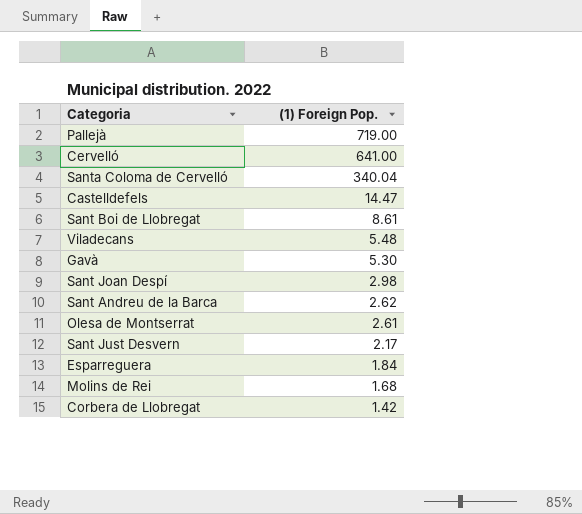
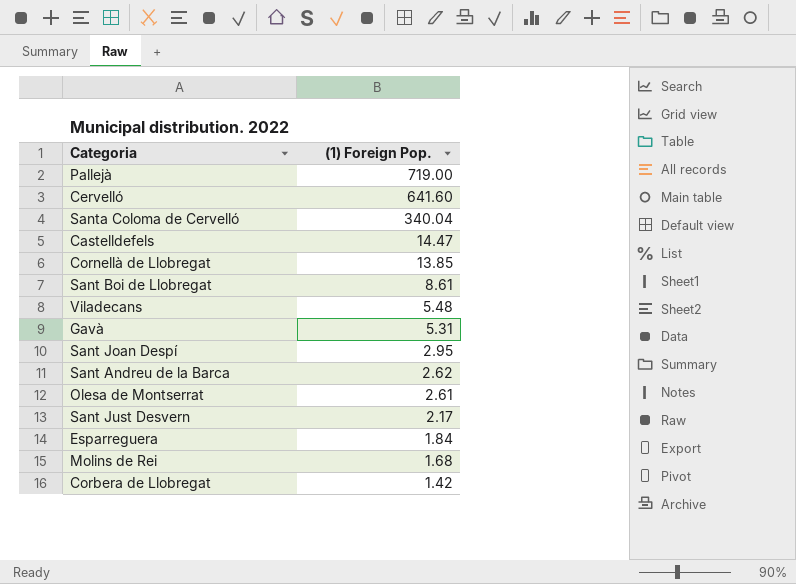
Cervelló | (1) Foreign Pop.: 641.00 -> 641.60
row Cornellà de Llobregat: none -> 13.85
Gavà | (1) Foreign Pop.: 5.30 -> 5.31
Sant Joan Despí | (1) Foreign Pop.: 2.98 -> 2.95

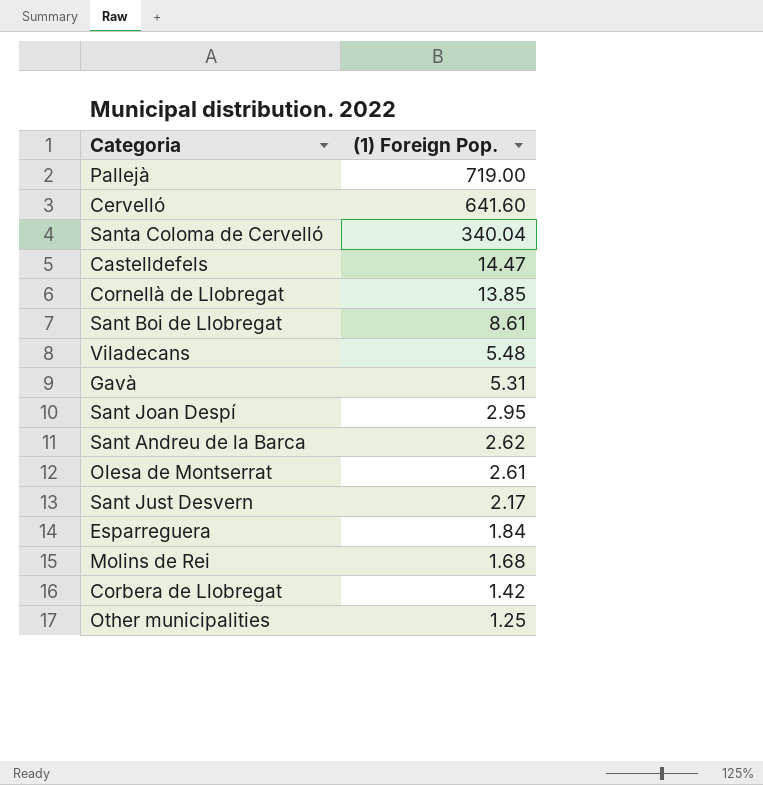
row Other municipalities: none -> 1.25

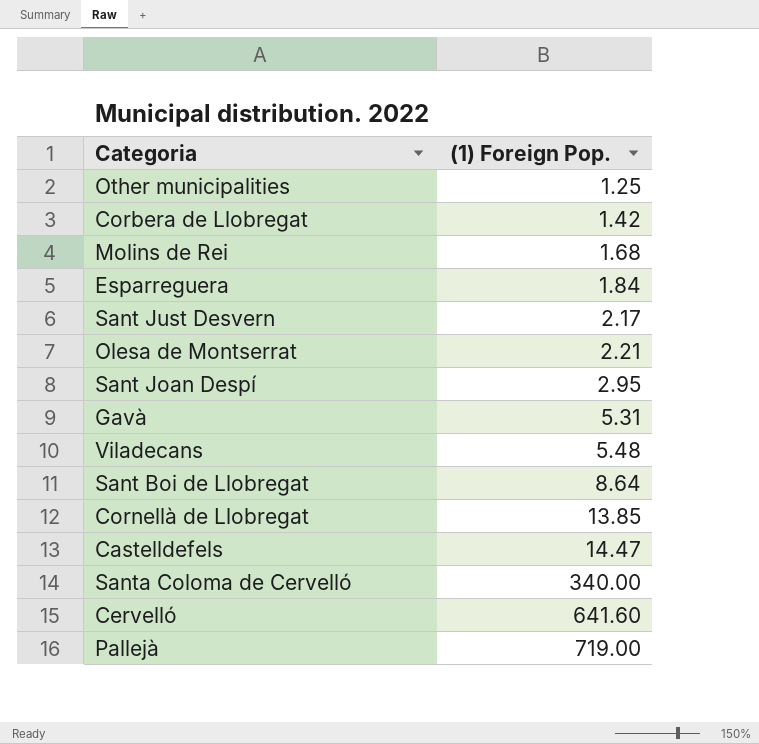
row order: (1) Foreign Pop. descending -> (1) Foreign Pop. ascending
row Sant Andreu de la Barca: 2.62 -> none
Olesa de Montserrat | (1) Foreign Pop.: 2.61 -> 2.21
Sant Boi de Llobregat | (1) Foreign Pop.: 8.61 -> 8.64
Santa Coloma de Cervelló | (1) Foreign Pop.: 340.04 -> 340.00

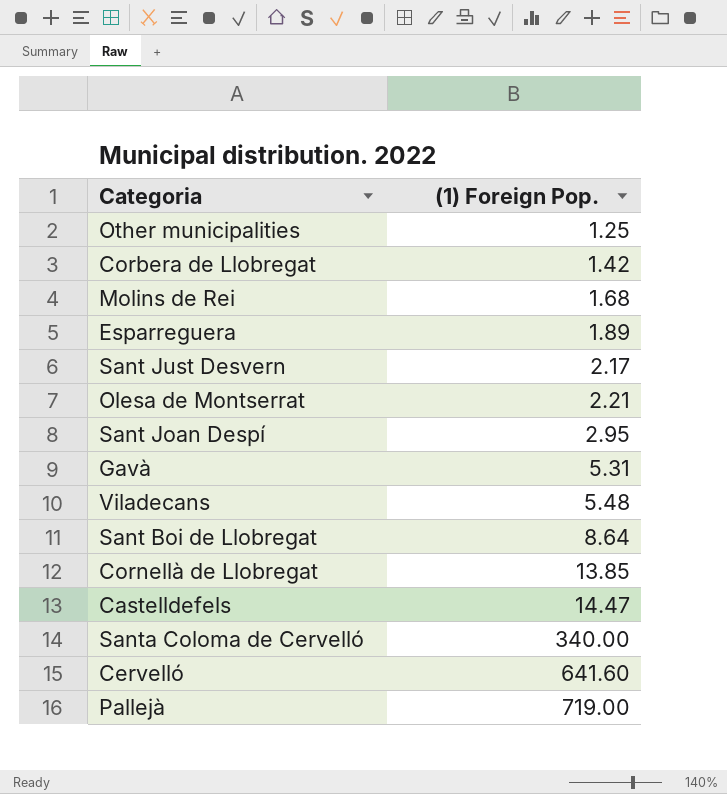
Esparreguera | (1) Foreign Pop.: 1.84 -> 1.89

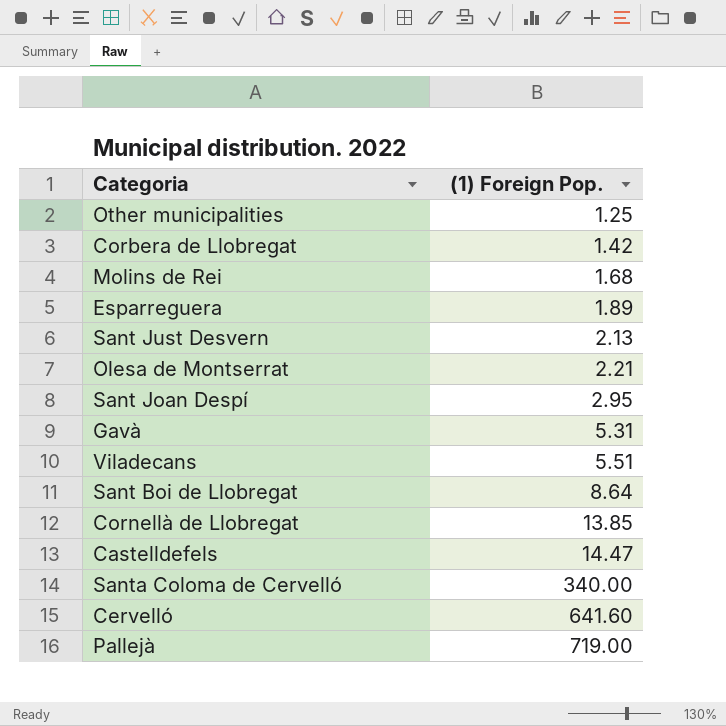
Sant Just Desvern | (1) Foreign Pop.: 2.17 -> 2.13
Viladecans | (1) Foreign Pop.: 5.48 -> 5.51

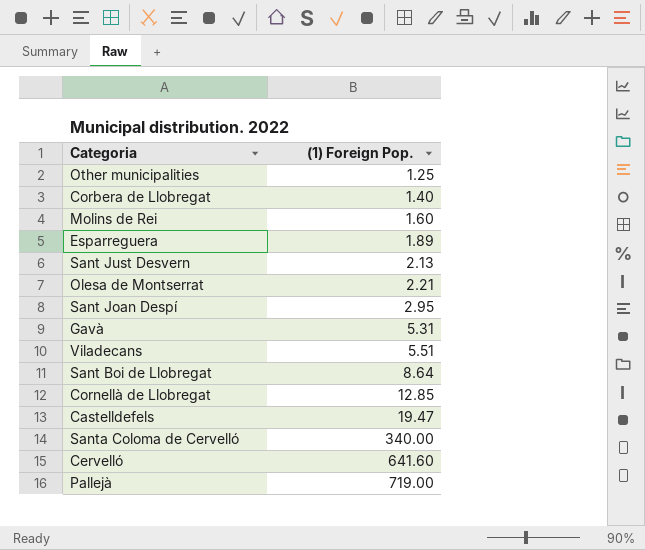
Corbera de Llobregat | (1) Foreign Pop.: 1.42 -> 1.40
Molins de Rei | (1) Foreign Pop.: 1.68 -> 1.60
Cornellà de Llobregat | (1) Foreign Pop.: 13.85 -> 12.85
Castelldefels | (1) Foreign Pop.: 14.47 -> 19.47

